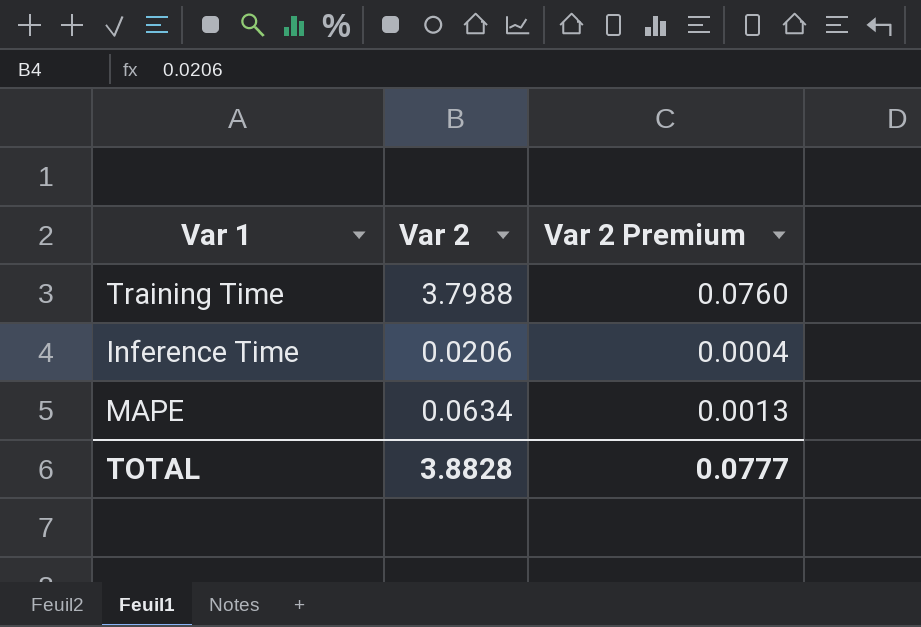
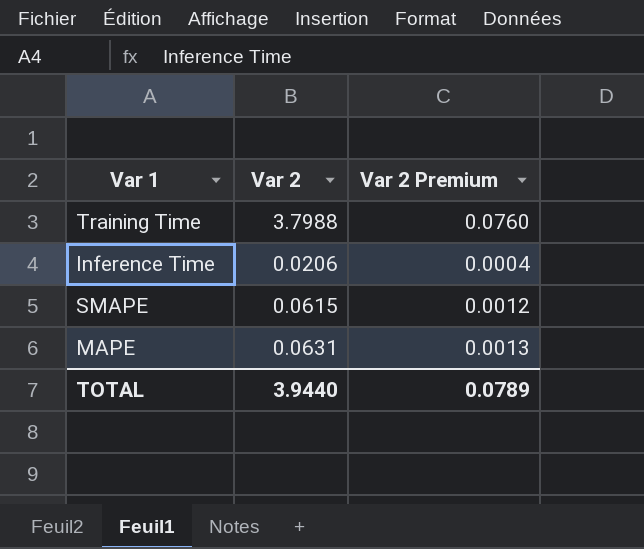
row SMAPE: none -> 0.0615 | 0.0012
MAPE | Var 2: 0.0634 -> 0.0631
TOTAL | Var 2: 3.8828 -> 3.9440
TOTAL | Var 2 Premium: 0.0777 -> 0.0789

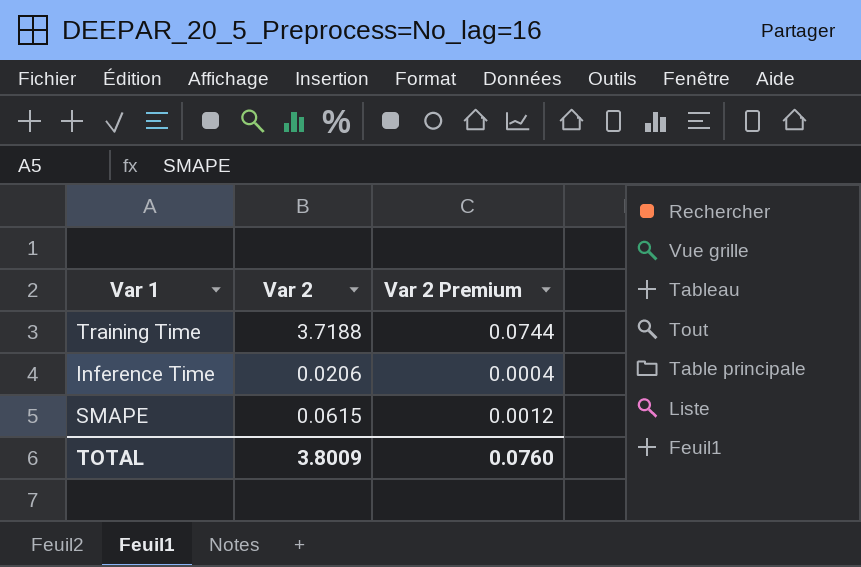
row MAPE: 0.0631 | 0.0013 -> none
Training Time | Var 2: 3.7988 -> 3.7188
Training Time | Var 2 Premium: 0.0760 -> 0.0744
TOTAL | Var 2: 3.9440 -> 3.8009
TOTAL | Var 2 Premium: 0.0789 -> 0.0760

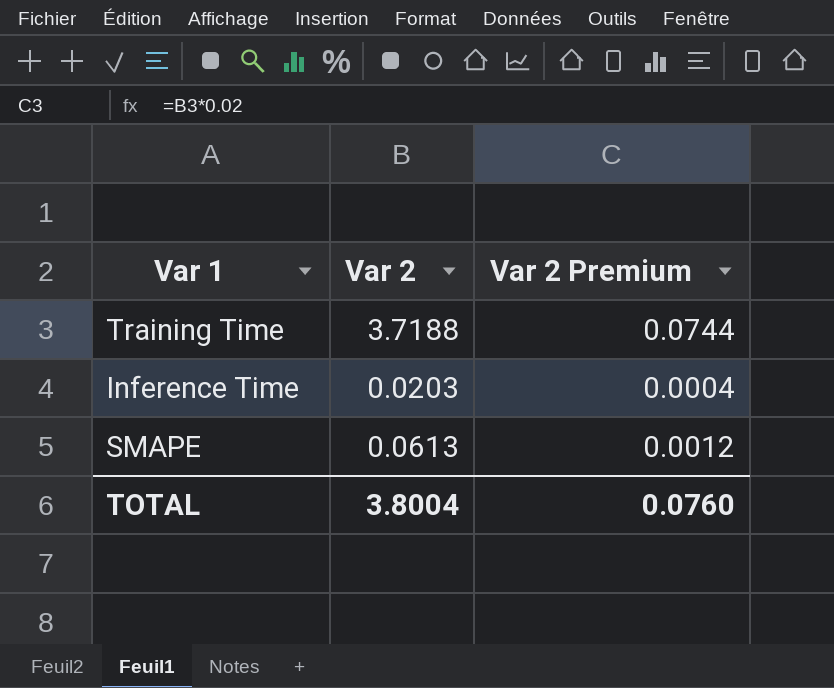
Inference Time | Var 2: 0.0206 -> 0.0203
SMAPE | Var 2: 0.0615 -> 0.0613
TOTAL | Var 2: 3.8009 -> 3.8004

